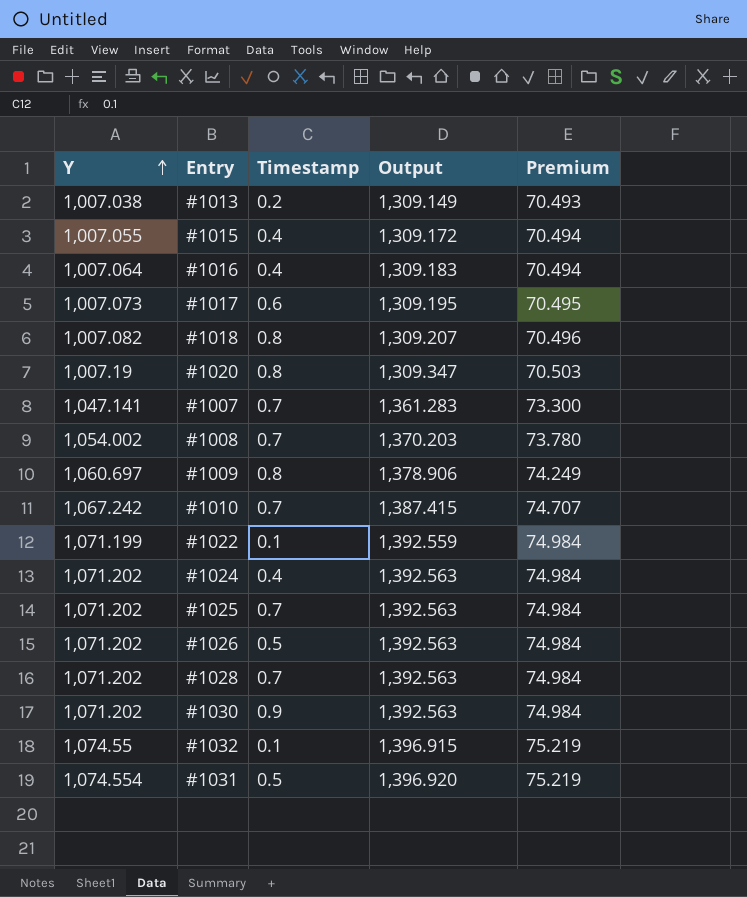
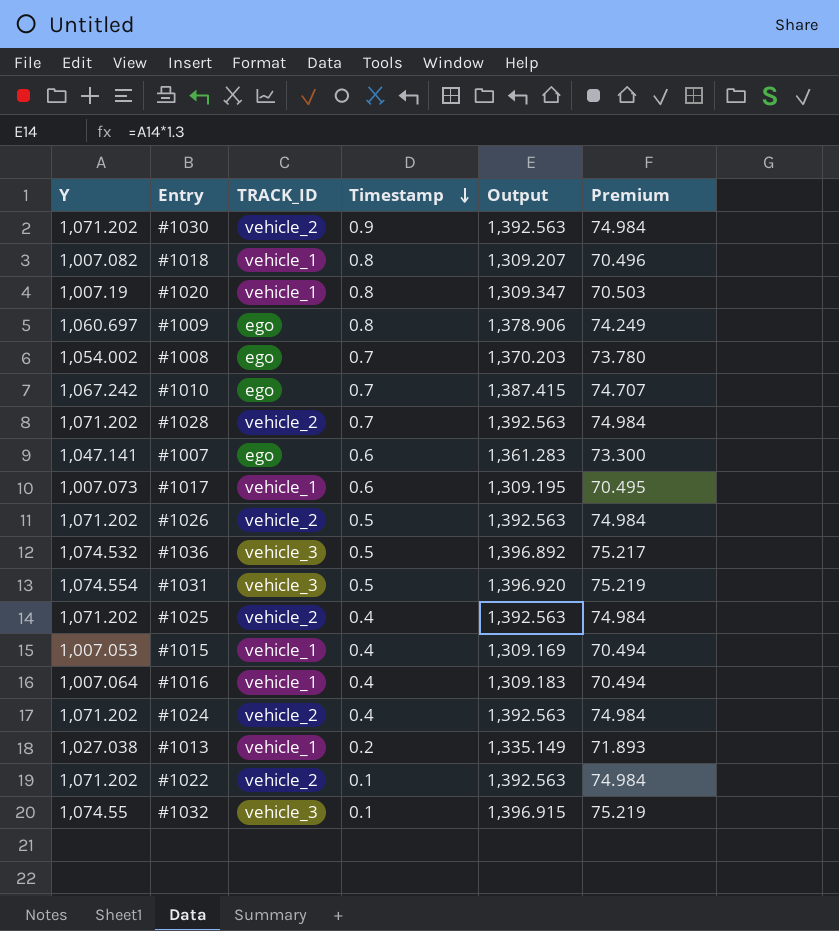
row order: Y ascending -> Timestamp descending
column TRACK_ID | position: none -> 3
#1007 | Timestamp: 0.7 -> 0.6
row #1036: none -> 1,074.532 | vehicle_3 | 0.5 | 1,396.892 | 75.217
#1025 | Timestamp: 0.7 -> 0.4
#1015 | Y: 1,007.055 -> 1,007.053
#1015 | Output: 1,309.172 -> 1,309.169
#1013 | Y: 1,007.038 -> 1,027.038
#1013 | Output: 1,309.149 -> 1,335.149
#1013 | Premium: 70.493 -> 71.893
#1022 | Y: 1,071.199 -> 1,071.202
#1022 | Output: 1,392.559 -> 1,392.563

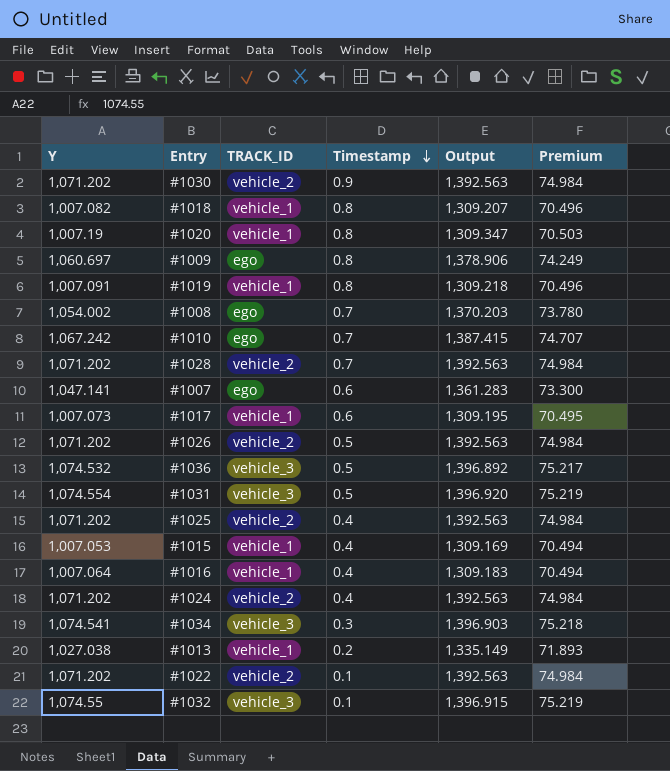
row #1019: none -> 1,007.091 | vehicle_1 | 0.8 | 1,309.218 | 70.496
row #1034: none -> 1,074.541 | vehicle_3 | 0.3 | 1,396.903 | 75.218

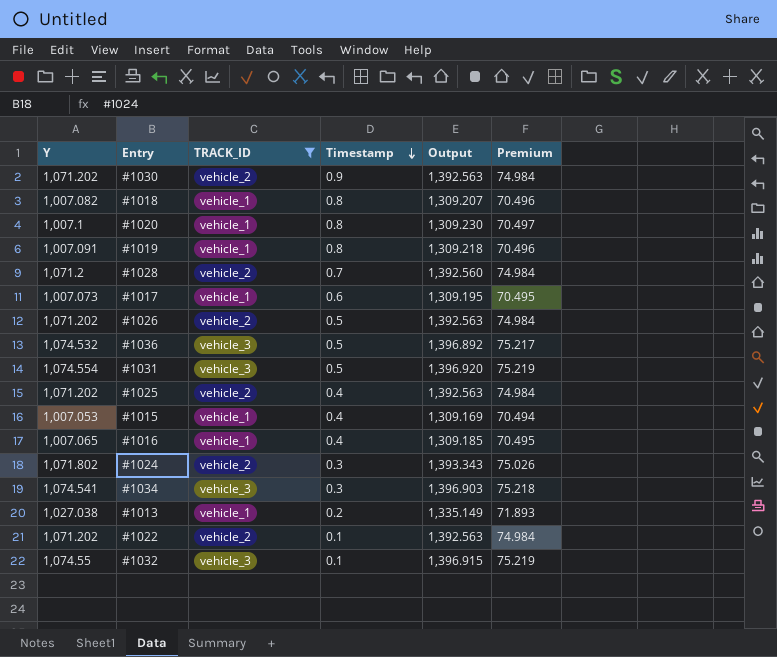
filter: none -> TRACK_ID != ego
#1020 | Y: 1,007.19 -> 1,007.1
#1020 | Output: 1,309.347 -> 1,309.230
#1020 | Premium: 70.503 -> 70.497
#1028 | Y: 1,071.202 -> 1,071.2
#1028 | Output: 1,392.563 -> 1,392.560
#1016 | Y: 1,007.064 -> 1,007.065
#1016 | Output: 1,309.183 -> 1,309.185
#1016 | Premium: 70.494 -> 70.495
#1024 | Y: 1,071.202 -> 1,071.802
#1024 | Timestamp: 0.4 -> 0.3
#1024 | Output: 1,392.563 -> 1,393.343
#1024 | Premium: 74.984 -> 75.026

